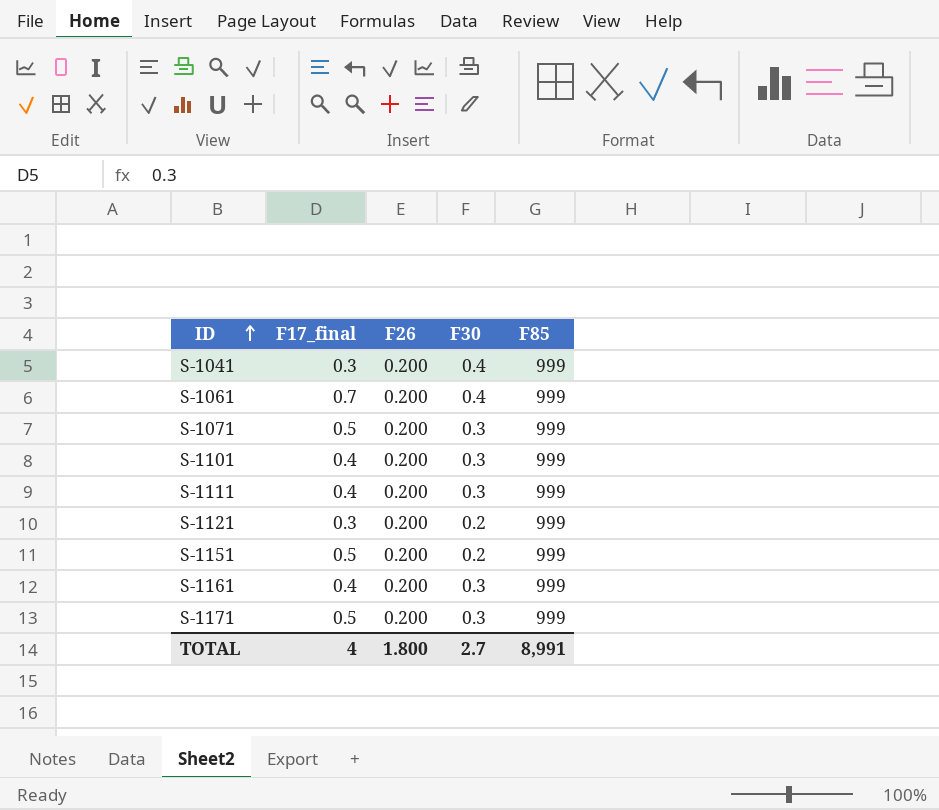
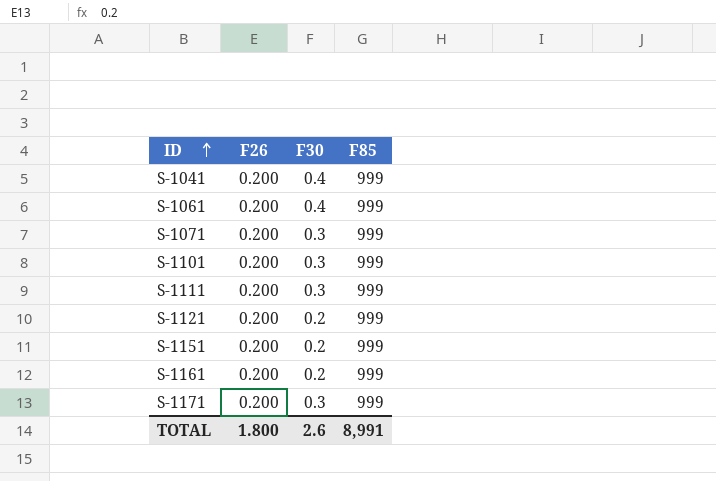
column F17_final | position: 2 -> none
S-1161 | F30: 0.3 -> 0.2
TOTAL | F30: 2.7 -> 2.6

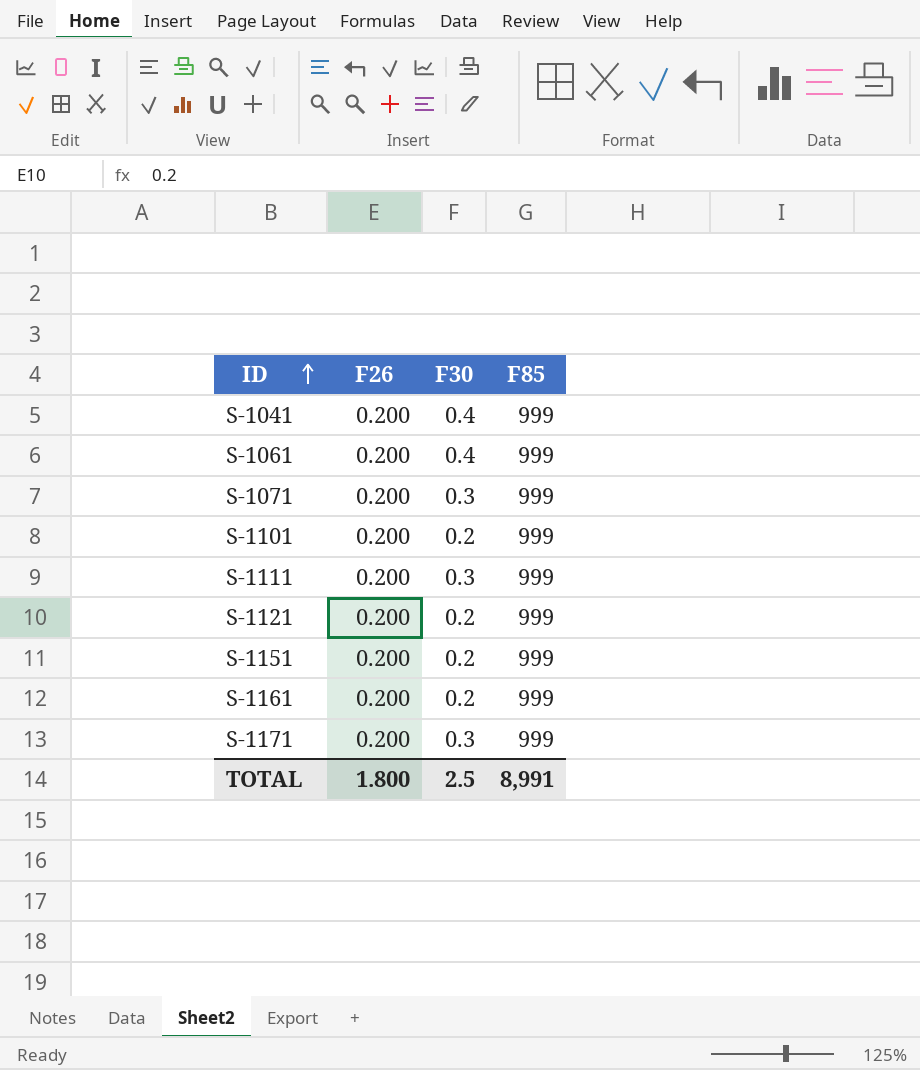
S-1101 | F30: 0.3 -> 0.2
TOTAL | F30: 2.6 -> 2.5

